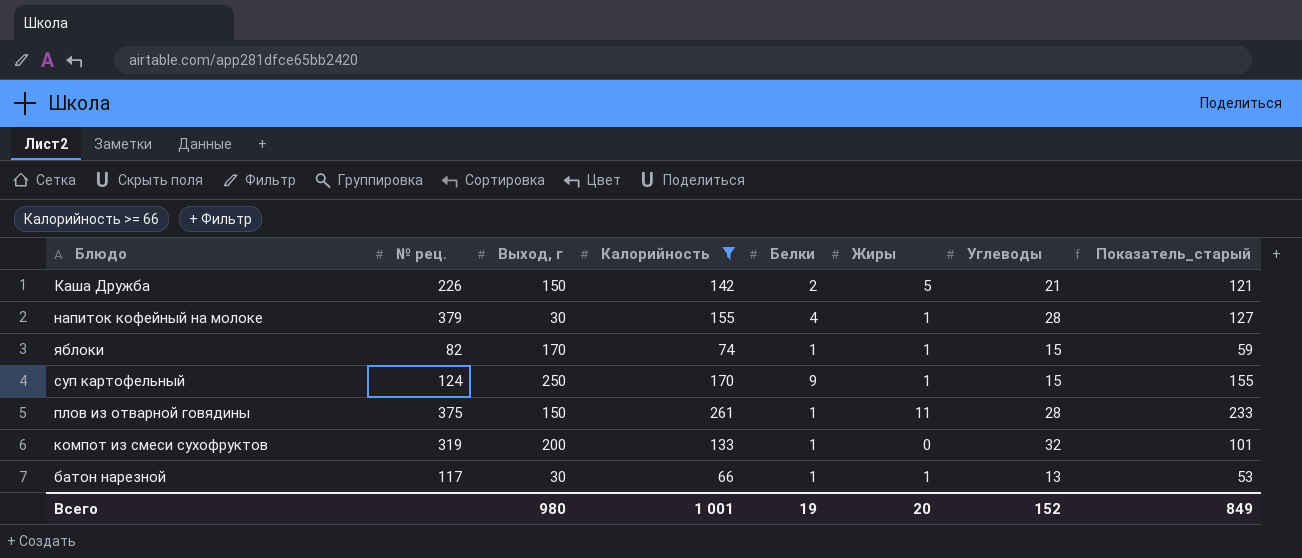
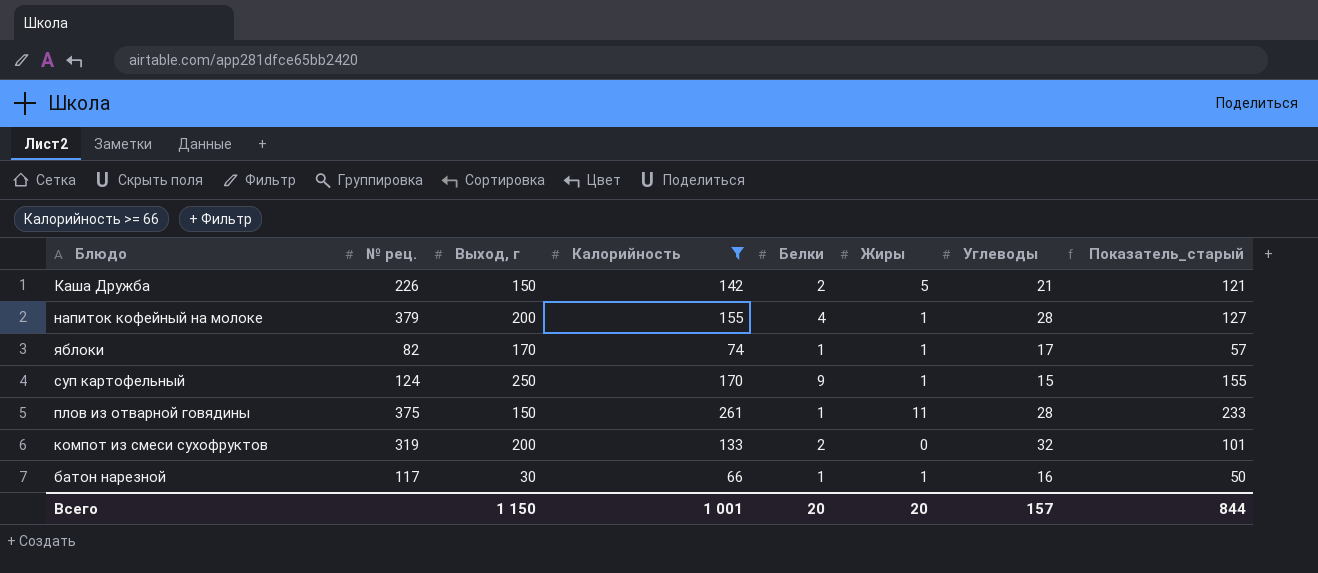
напиток кофейный на молоке | Выход, г: 30 -> 200
яблоки | Углеводы: 15 -> 17
яблоки | Показатель_старый: 59 -> 57
компот из смеси сухофруктов | Белки: 1 -> 2
батон нарезной | Углеводы: 13 -> 16
батон нарезной | Показатель_старый: 53 -> 50
Всего | Выход, г: 980 -> 1 150
Всего | Белки: 19 -> 20
Всего | Углеводы: 152 -> 157
Всего | Показатель_старый: 849 -> 844

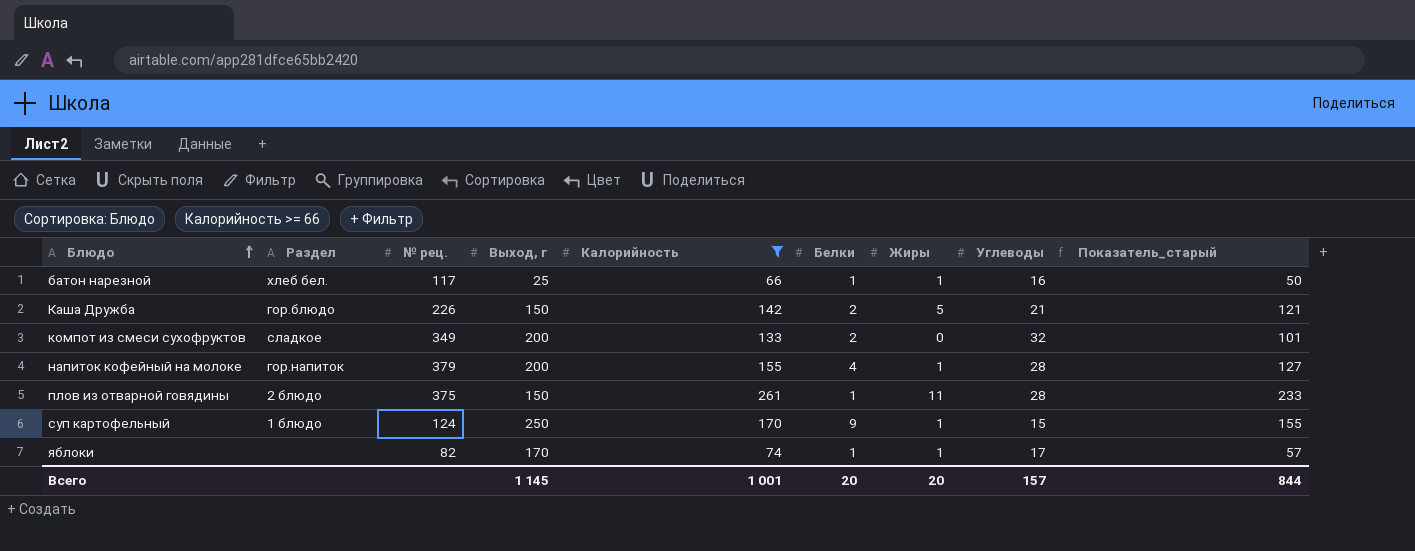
row order: none -> Блюдо ascending
column Раздел | position: none -> 2
батон нарезной | Выход, г: 30 -> 25
компот из смеси сухофруктов | № рец.: 319 -> 349
Всего | Выход, г: 1 150 -> 1 145

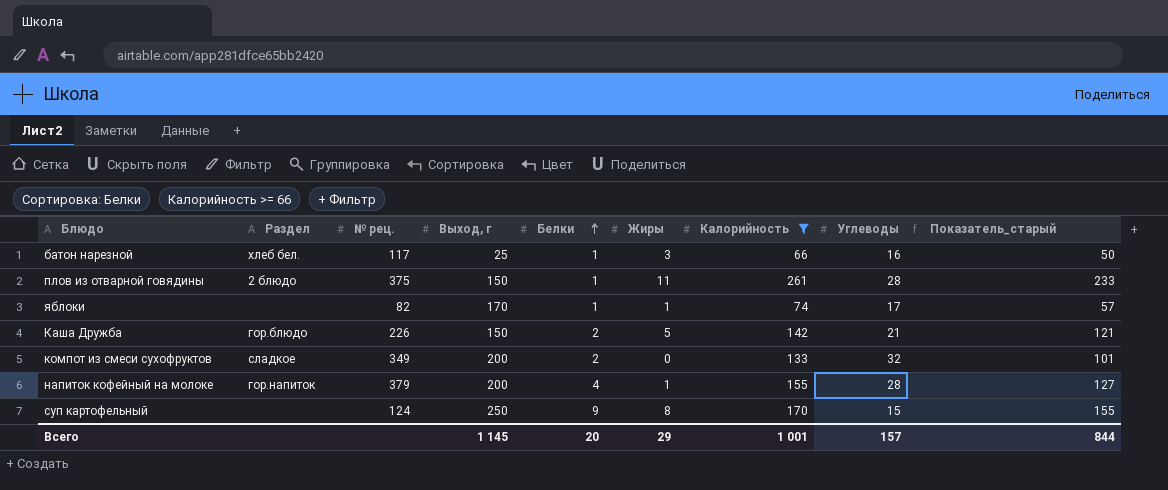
row order: Блюдо ascending -> Белки ascending
column Калорийность | position: 5 -> 7
батон нарезной | Жиры: 1 -> 3
суп картофельный | Раздел: 1 блюдо -> none
суп картофельный | Жиры: 1 -> 8
Всего | Жиры: 20 -> 29

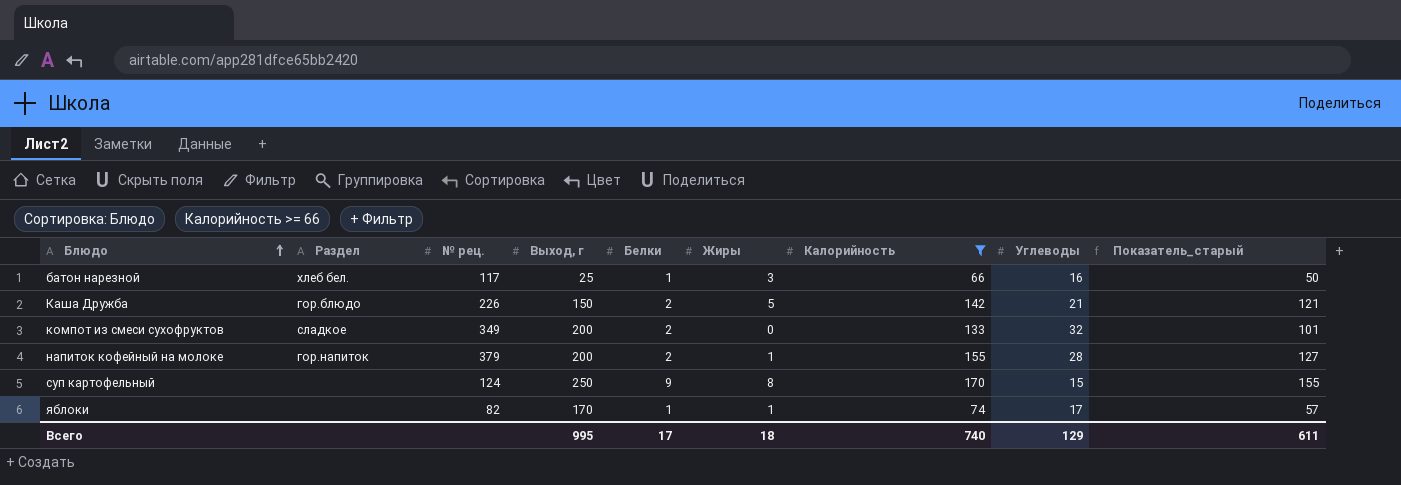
row order: Белки ascending -> Блюдо ascending
row плов из отварной говядины: 2 блюдо | 375 | 150 | 1 | 11 | 261 | 28 | 233 -> none
напиток кофейный на молоке | Белки: 4 -> 2
Всего | Выход, г: 1 145 -> 995
Всего | Белки: 20 -> 17
Всего | Жиры: 29 -> 18
Всего | Калорийность: 1 001 -> 740
Всего | Углеводы: 157 -> 129
Всего | Показатель_старый: 844 -> 611

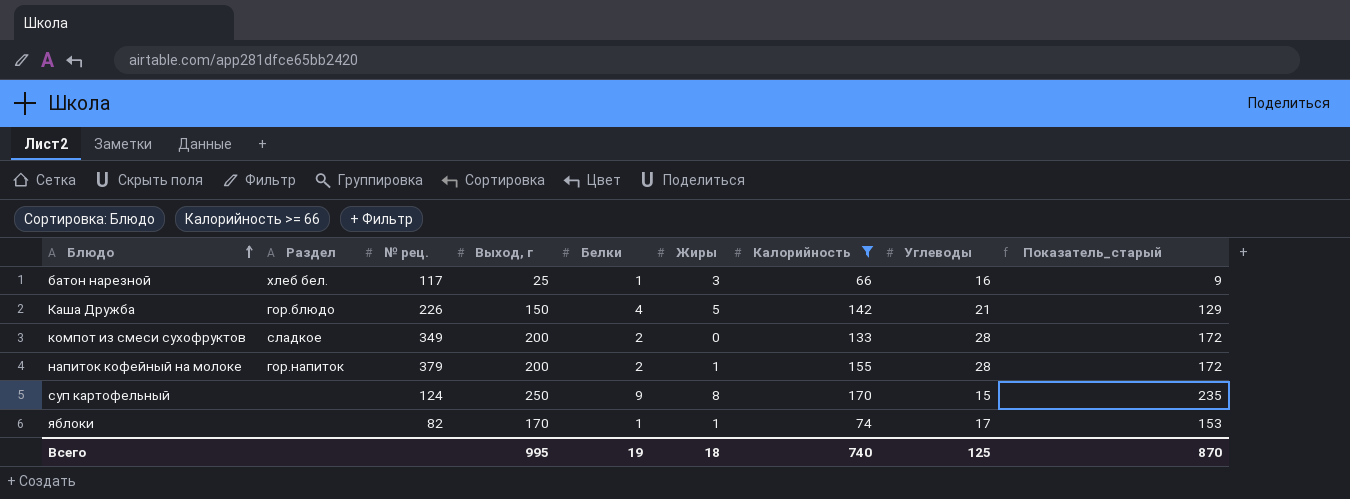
column Показатель_старый | formula: [Калорийность] - [Углеводы] -> [Выход, г] - [Углеводы]
Каша Дружба | Белки: 2 -> 4
компот из смеси сухофруктов | Углеводы: 32 -> 28
Всего | Белки: 17 -> 19
Всего | Углеводы: 129 -> 125
Всего | Показатель_старый: 611 -> 870

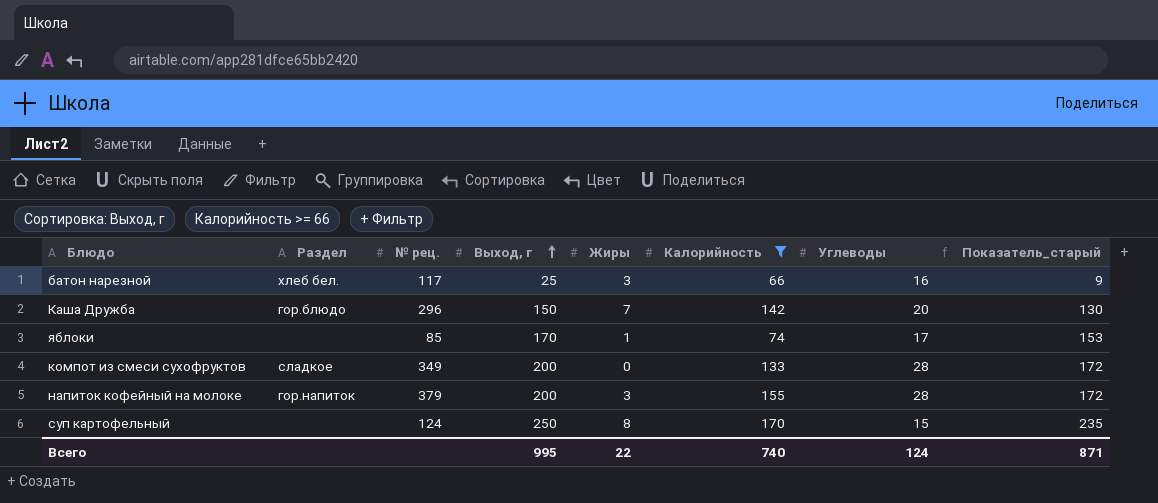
row order: Блюдо ascending -> Выход, г ascending
column Белки | position: 5 -> none
Каша Дружба | № рец.: 226 -> 296
Каша Дружба | Жиры: 5 -> 7
Каша Дружба | Углеводы: 21 -> 20
Каша Дружба | Показатель_старый: 129 -> 130
яблоки | № рец.: 82 -> 85
напиток кофейный на молоке | Жиры: 1 -> 3
Всего | Жиры: 18 -> 22
Всего | Углеводы: 125 -> 124
Всего | Показатель_старый: 870 -> 871

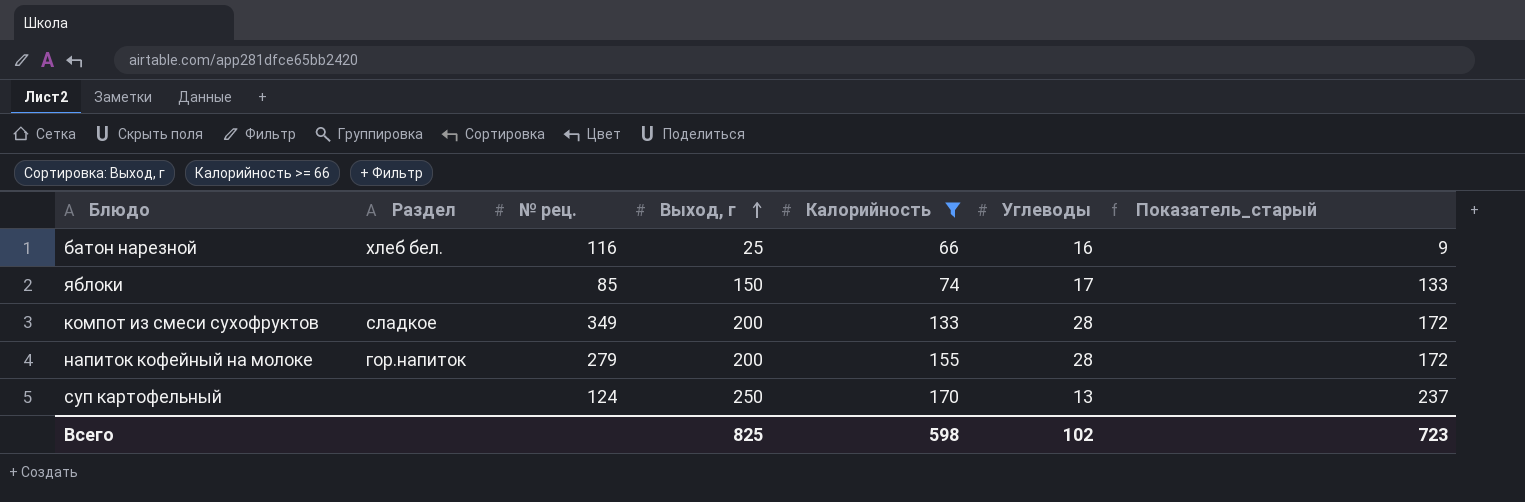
column Жиры | position: 5 -> none
row Каша Дружба: гор.блюдо | 296 | 150 | 7 | 142 | 20 | 130 -> none
батон нарезной | № рец.: 117 -> 116
яблоки | Выход, г: 170 -> 150
яблоки | Показатель_старый: 153 -> 133
напиток кофейный на молоке | № рец.: 379 -> 279
суп картофельный | Углеводы: 15 -> 13
суп картофельный | Показатель_старый: 235 -> 237
Всего | Выход, г: 995 -> 825
Всего | Калорийность: 740 -> 598
Всего | Углеводы: 124 -> 102
Всего | Показатель_старый: 871 -> 723

